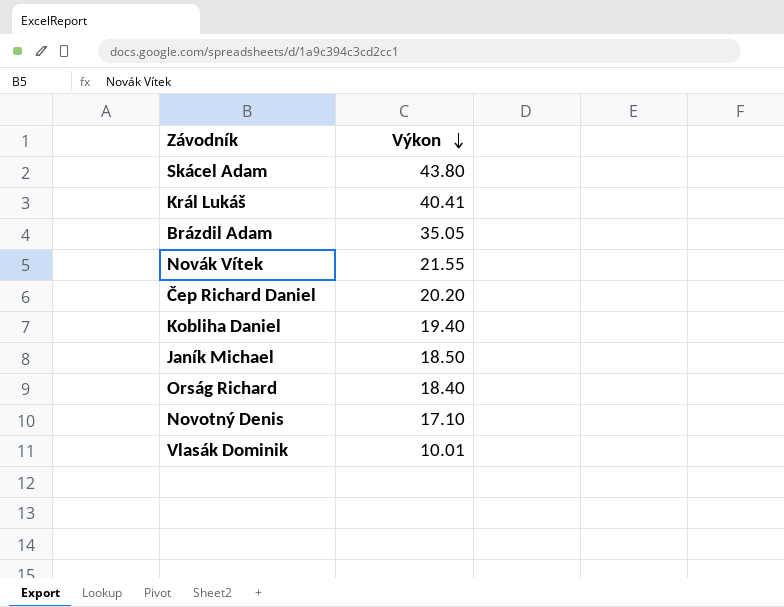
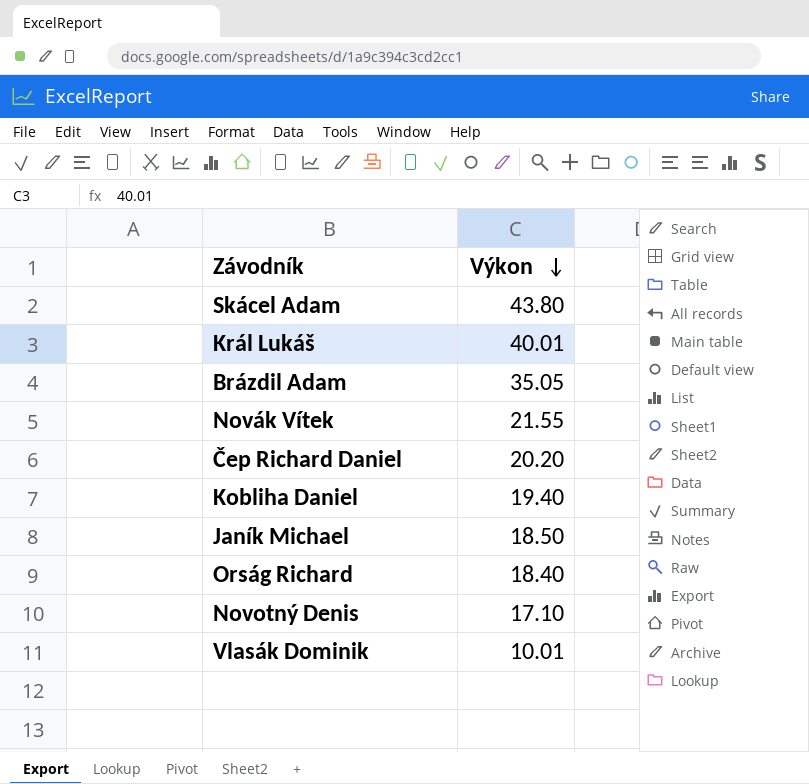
Král Lukáš | Výkon: 40.41 -> 40.01

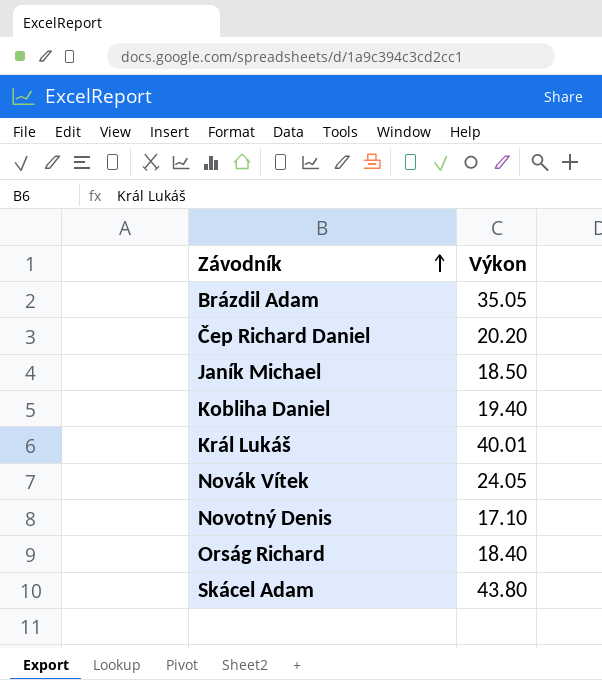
row order: Výkon descending -> Závodník ascending
row Vlasák Dominik: 10.01 -> none
Novák Vítek | Výkon: 21.55 -> 24.05

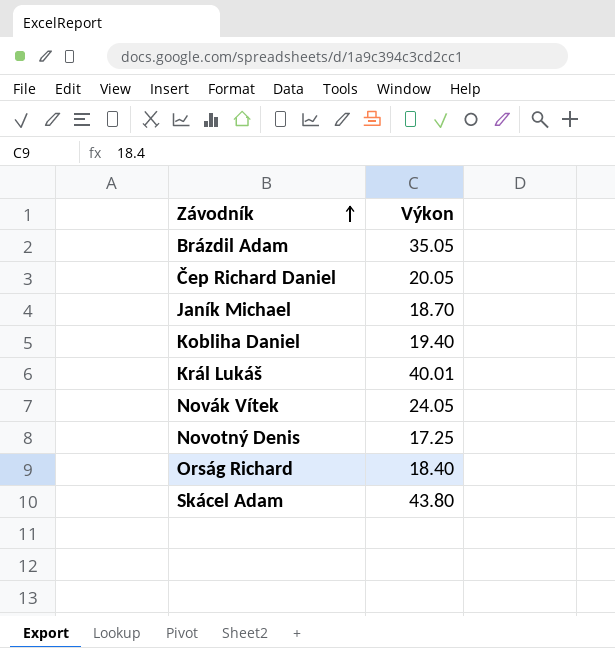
Čep Richard Daniel | Výkon: 20.20 -> 20.05
Janík Michael | Výkon: 18.50 -> 18.70
Novotný Denis | Výkon: 17.10 -> 17.25

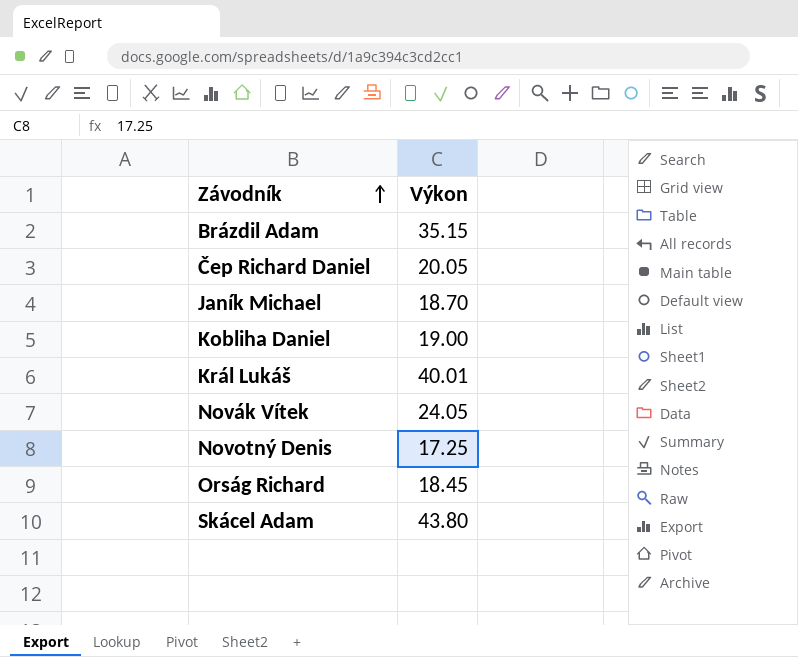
Brázdil Adam | Výkon: 35.05 -> 35.15
Kobliha Daniel | Výkon: 19.40 -> 19.00
Orság Richard | Výkon: 18.40 -> 18.45

